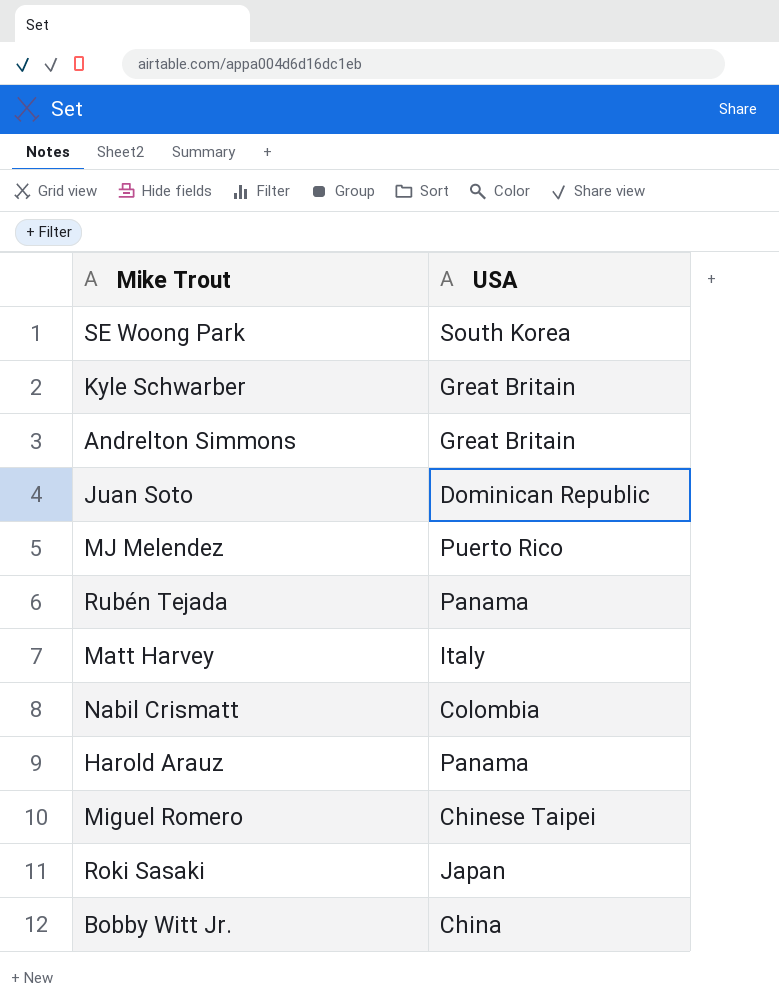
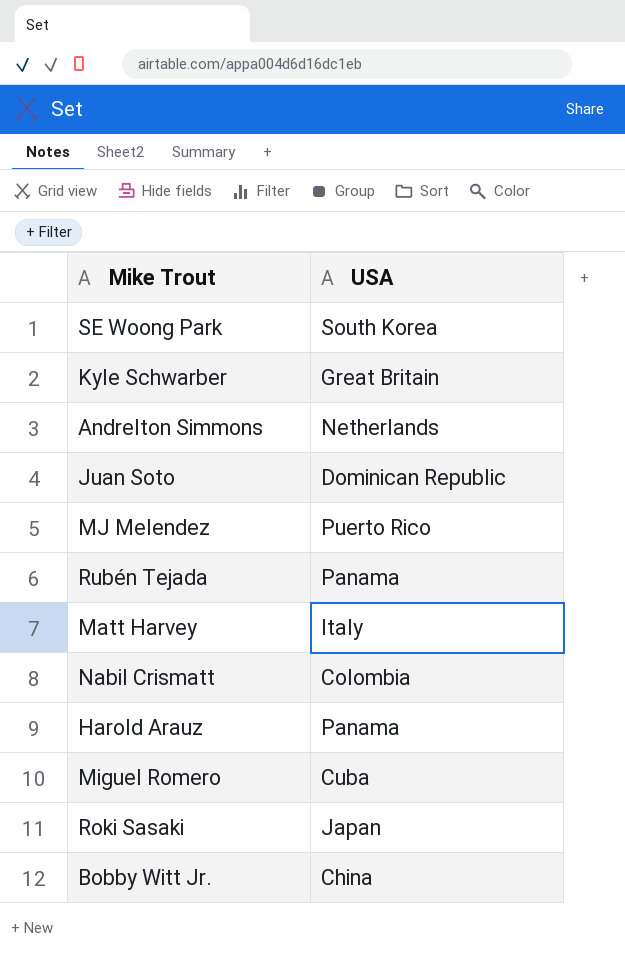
Andrelton Simmons | USA: Great Britain -> Netherlands
Miguel Romero | USA: Chinese Taipei -> Cuba

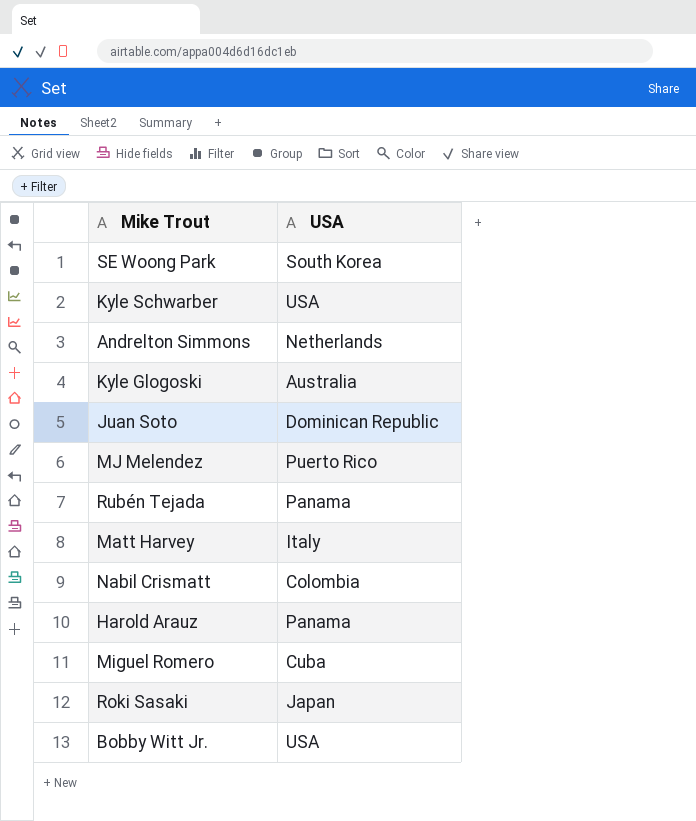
Kyle Schwarber | USA: Great Britain -> USA
row Kyle Glogoski: none -> Australia
Bobby Witt Jr. | USA: China -> USA

